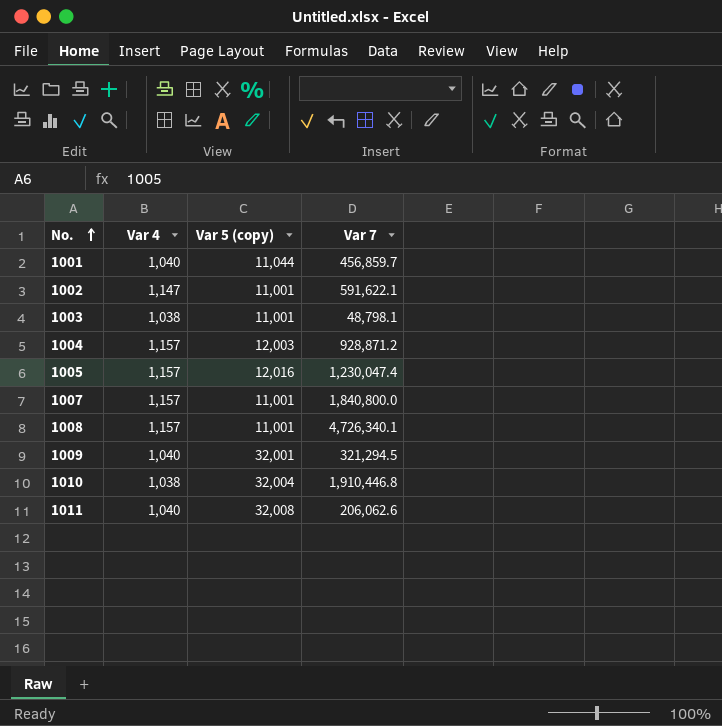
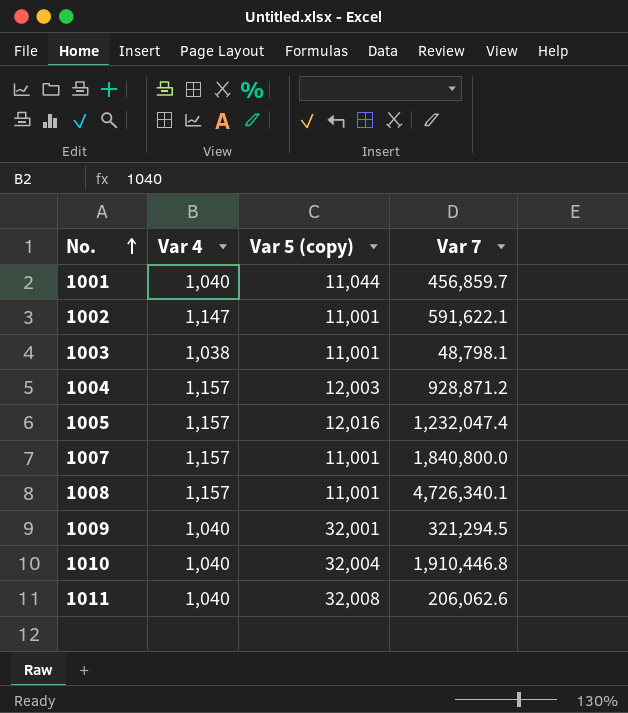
1005 | Var 7: 1,230,047.4 -> 1,232,047.4
1010 | Var 4: 1,038 -> 1,040

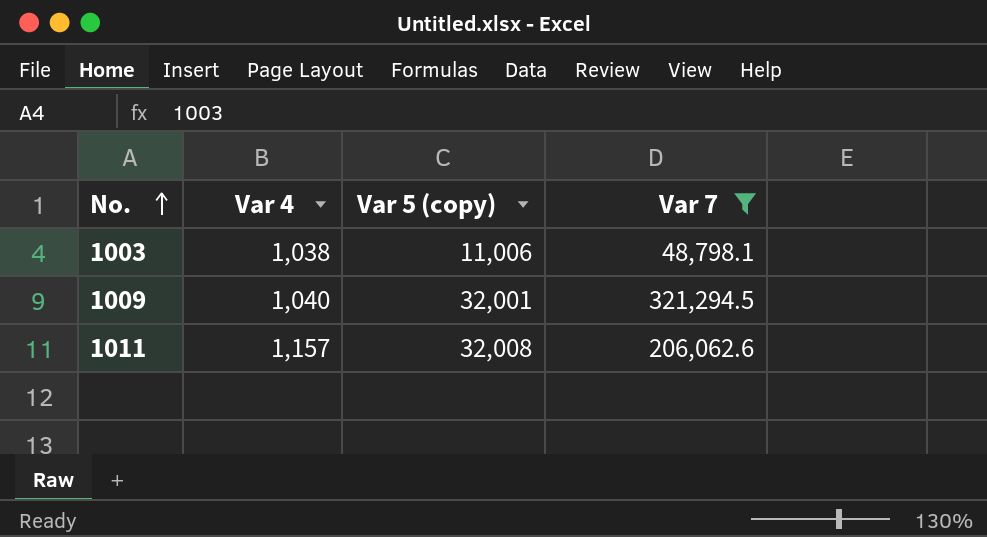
filter: none -> Var 7 <= 321,294.5
1003 | Var 5 (copy): 11,001 -> 11,006
1011 | Var 4: 1,040 -> 1,157

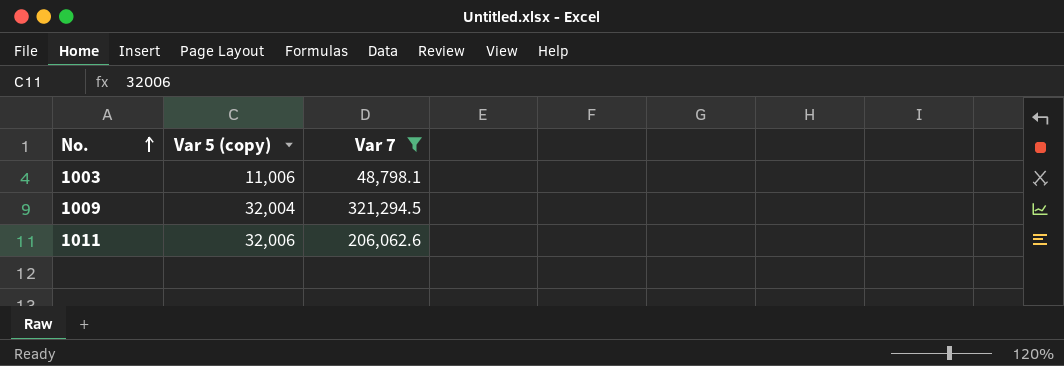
column Var 4 | position: 2 -> none
1009 | Var 5 (copy): 32,001 -> 32,004
1011 | Var 5 (copy): 32,008 -> 32,006

